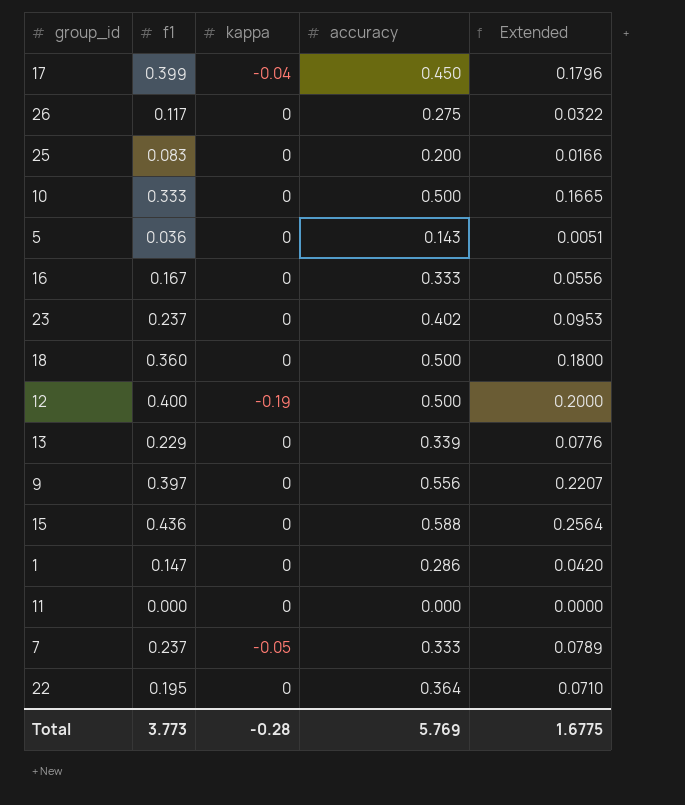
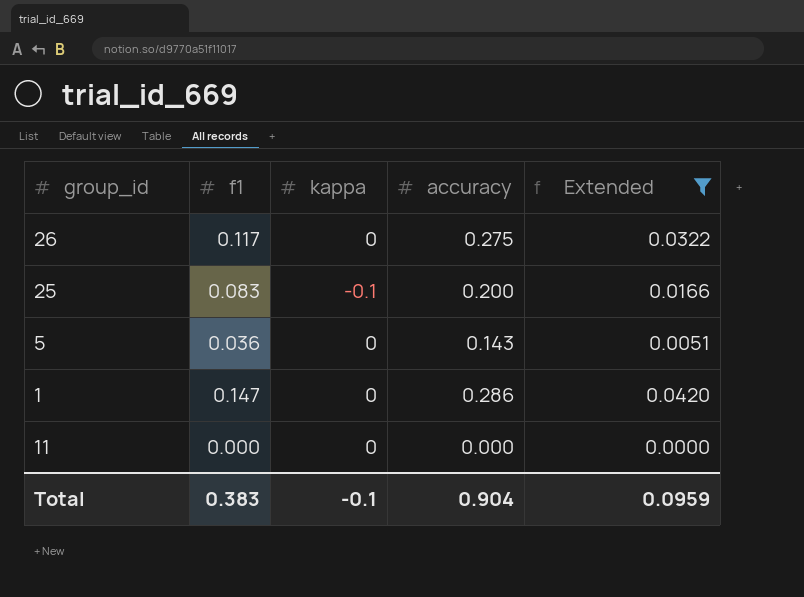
filter: none -> Extended <= 0.0420
25 | kappa: 0 -> -0.1
Total | f1: 3.773 -> 0.383
Total | kappa: -0.28 -> -0.1
Total | accuracy: 5.769 -> 0.904
Total | Extended: 1.6775 -> 0.0959

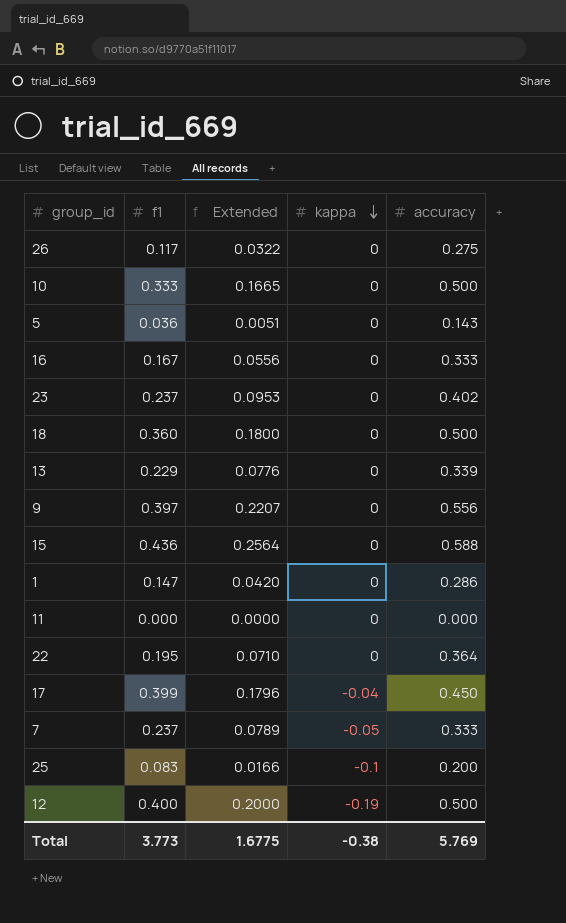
filter: Extended <= 0.0420 -> none
row order: none -> kappa descending
column Extended | position: 5 -> 3
Total | f1: 0.383 -> 3.773
Total | Extended: 0.0959 -> 1.6775
Total | kappa: -0.1 -> -0.38
Total | accuracy: 0.904 -> 5.769

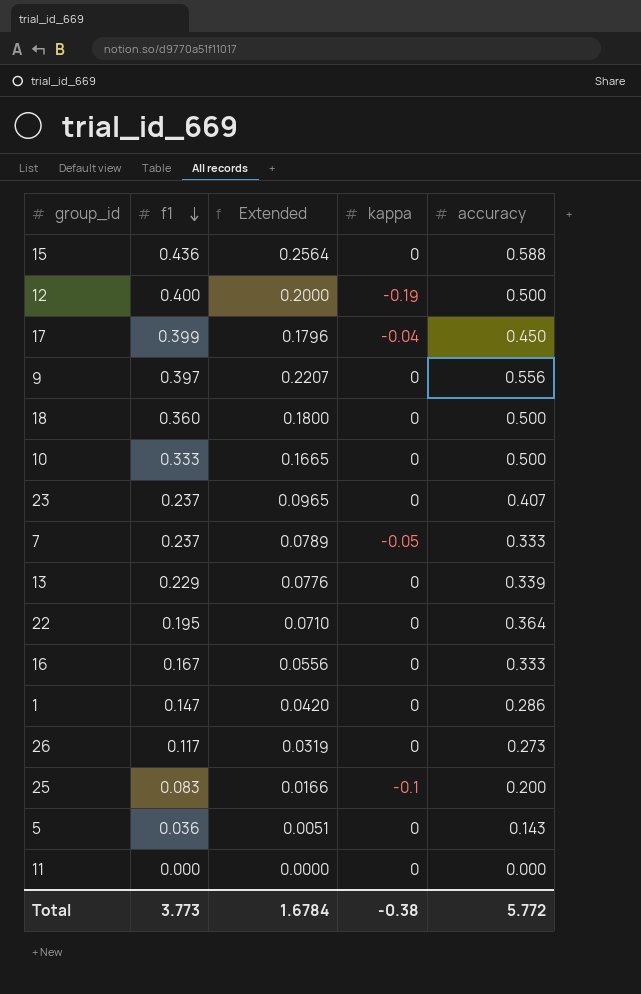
row order: kappa descending -> f1 descending
23 | Extended: 0.0953 -> 0.0965
23 | accuracy: 0.402 -> 0.407
26 | Extended: 0.0322 -> 0.0319
26 | accuracy: 0.275 -> 0.273
Total | Extended: 1.6775 -> 1.6784
Total | accuracy: 5.769 -> 5.772

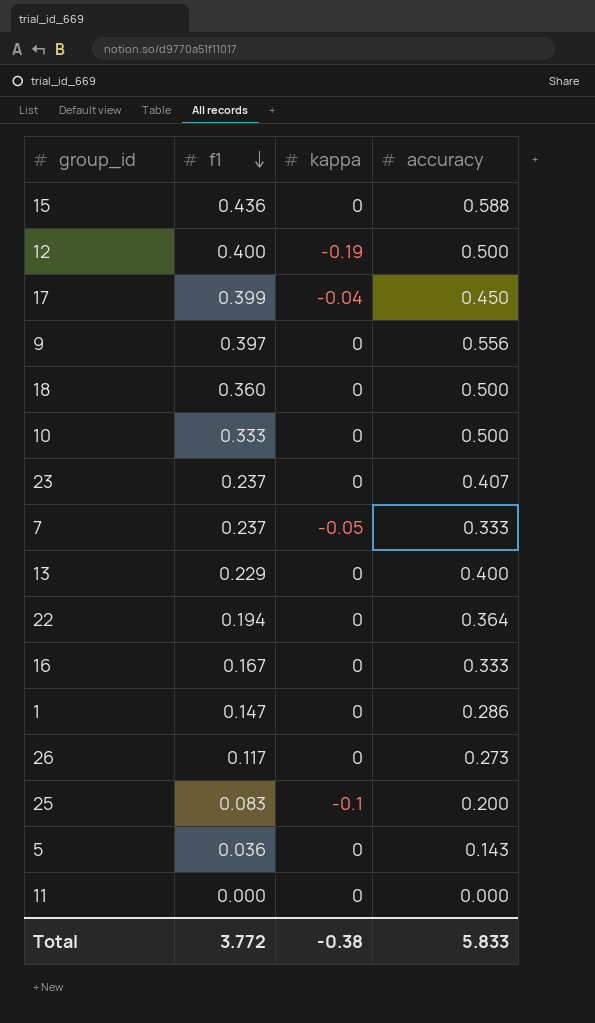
column Extended | formula: [f1] * [accuracy] -> none
13 | accuracy: 0.339 -> 0.400
22 | f1: 0.195 -> 0.194
Total | f1: 3.773 -> 3.772
Total | accuracy: 5.772 -> 5.833

